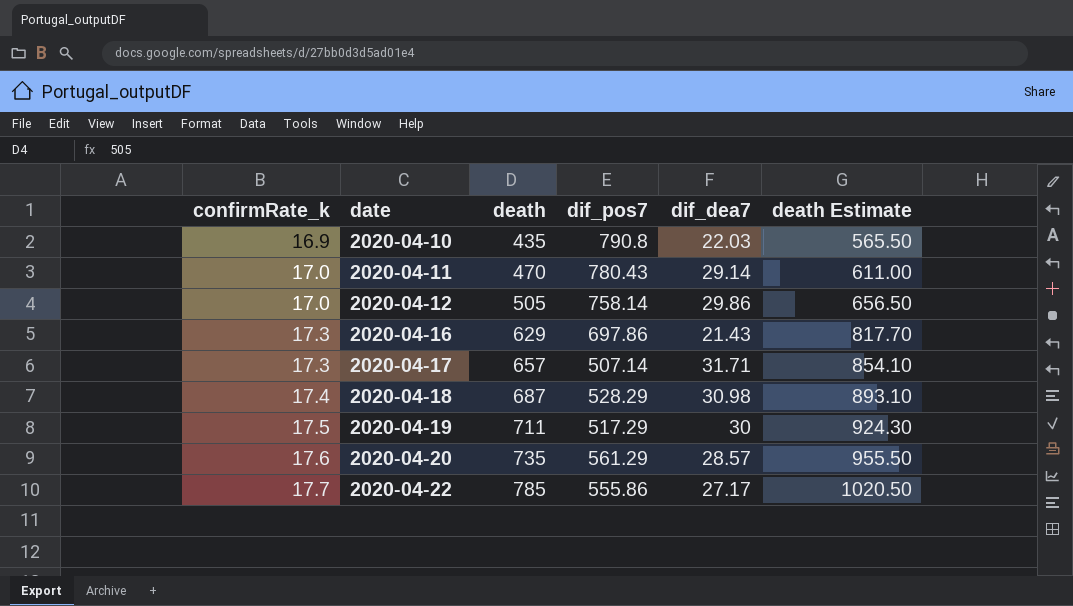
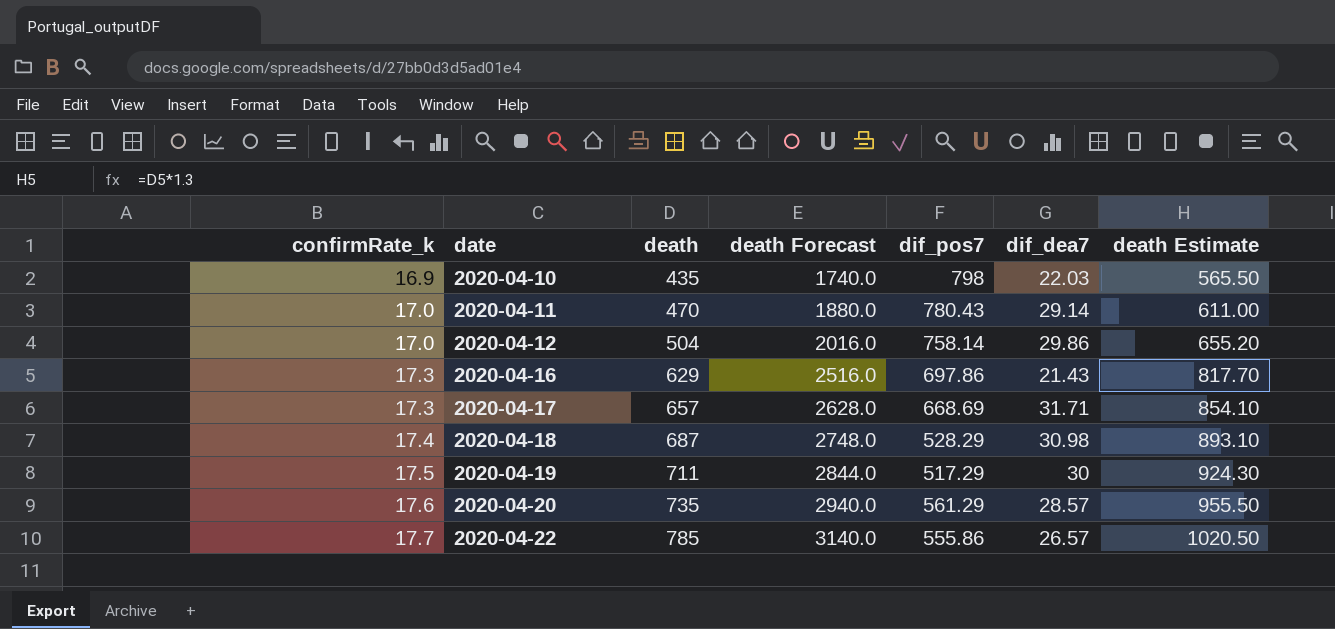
column death Forecast | formula: none -> [death] * 4
2020-04-10 | dif_pos7: 790.8 -> 798
2020-04-12 | death: 505 -> 504
2020-04-12 | death Estimate: 656.50 -> 655.20
2020-04-17 | dif_pos7: 507.14 -> 668.69
2020-04-22 | dif_dea7: 27.17 -> 26.57

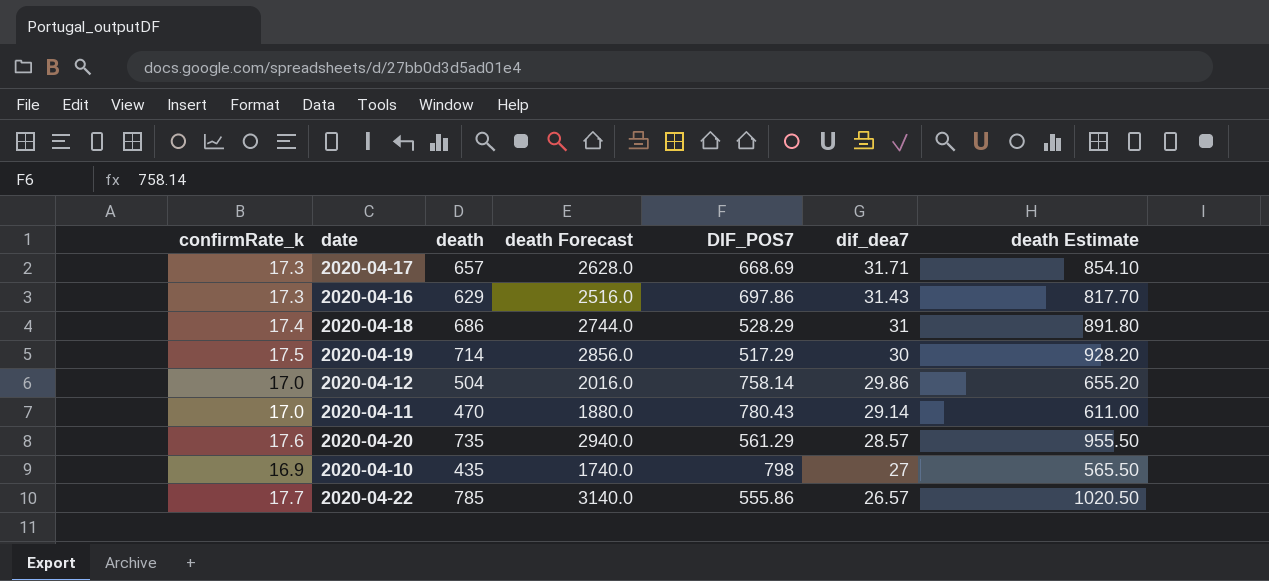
row order: confirmRate_k ascending -> dif_dea7 descending
column name: dif_pos7 -> DIF_POS7
2020-04-16 | dif_dea7: 21.43 -> 31.43
2020-04-18 | death: 687 -> 686
2020-04-18 | death Forecast: 2748.0 -> 2744.0
2020-04-18 | dif_dea7: 30.98 -> 31
2020-04-18 | death Estimate: 893.10 -> 891.80
2020-04-19 | death: 711 -> 714
2020-04-19 | death Forecast: 2844.0 -> 2856.0
2020-04-19 | death Estimate: 924.30 -> 928.20
2020-04-10 | dif_dea7: 22.03 -> 27

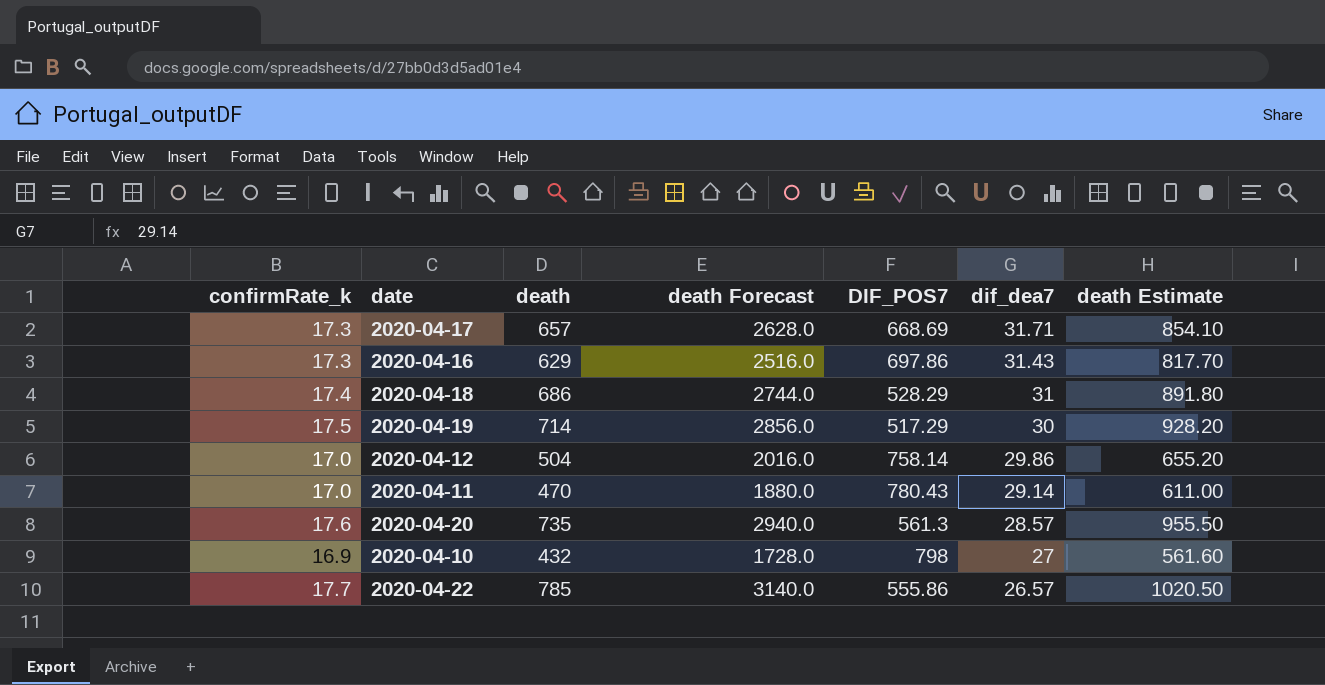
2020-04-20 | DIF_POS7: 561.29 -> 561.3
2020-04-10 | death: 435 -> 432
2020-04-10 | death Forecast: 1740.0 -> 1728.0
2020-04-10 | death Estimate: 565.50 -> 561.60

